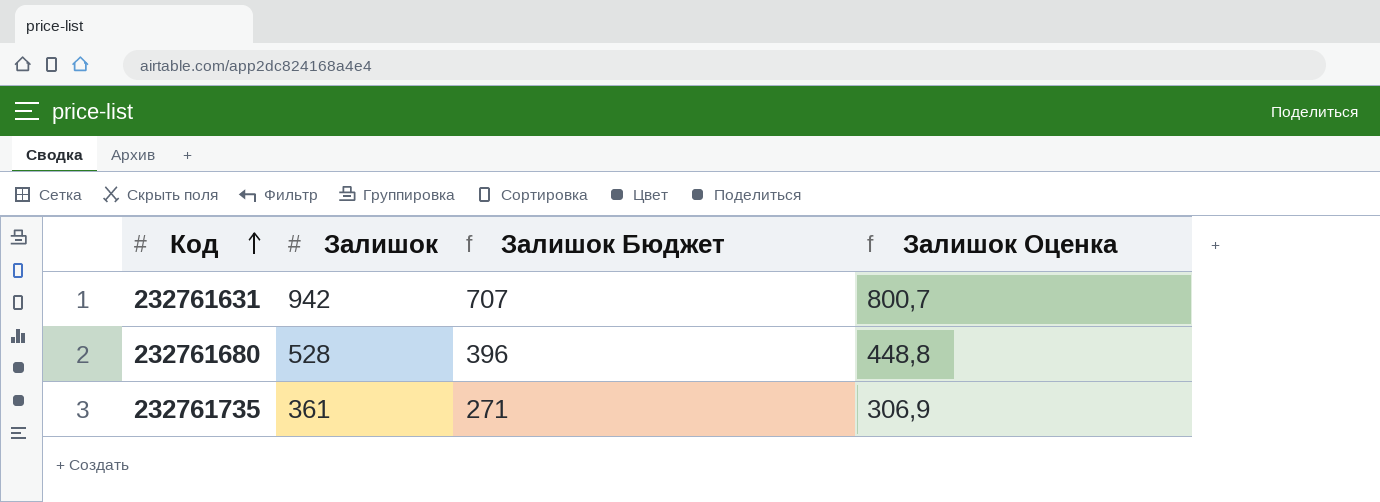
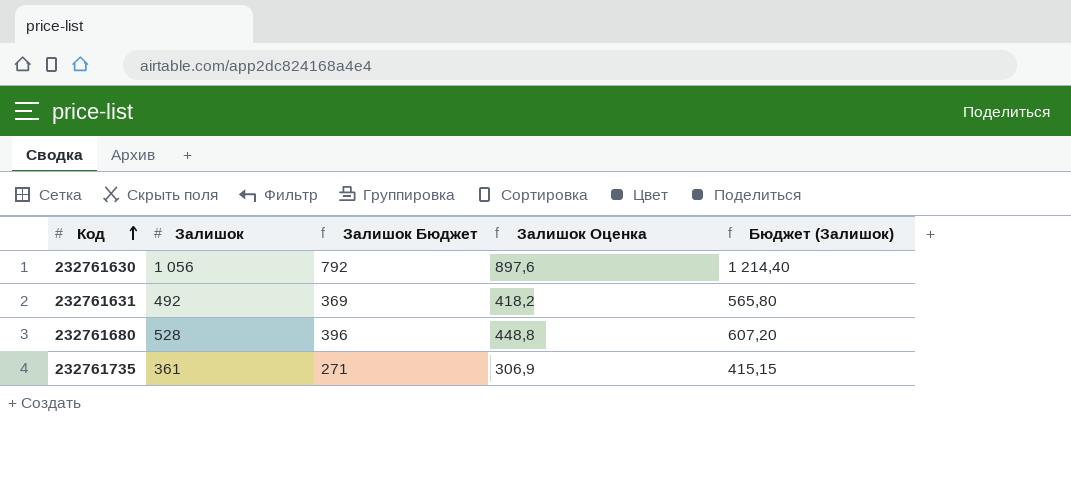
column Бюджет (Залишок) | formula: none -> [Залишок] * 1,15
row 232761630: none -> 1 056 | 792 | 897,6 | 1 214,40
232761631 | Залишок: 942 -> 492
232761631 | Залишок Бюджет: 707 -> 369
232761631 | Залишок Оценка: 800,7 -> 418,2

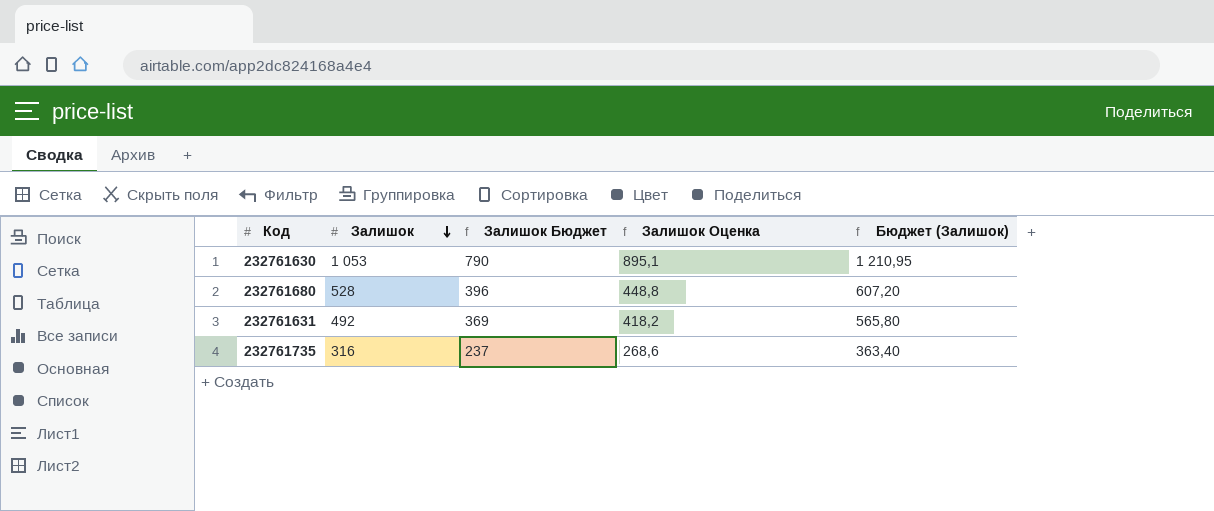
row order: Код ascending -> Залишок descending
232761630 | Залишок: 1 056 -> 1 053
232761630 | Залишок Бюджет: 792 -> 790
232761630 | Залишок Оценка: 897,6 -> 895,1
232761630 | Бюджет (Залишок): 1 214,40 -> 1 210,95
232761735 | Залишок: 361 -> 316
232761735 | Залишок Бюджет: 271 -> 237
232761735 | Залишок Оценка: 306,9 -> 268,6
232761735 | Бюджет (Залишок): 415,15 -> 363,40

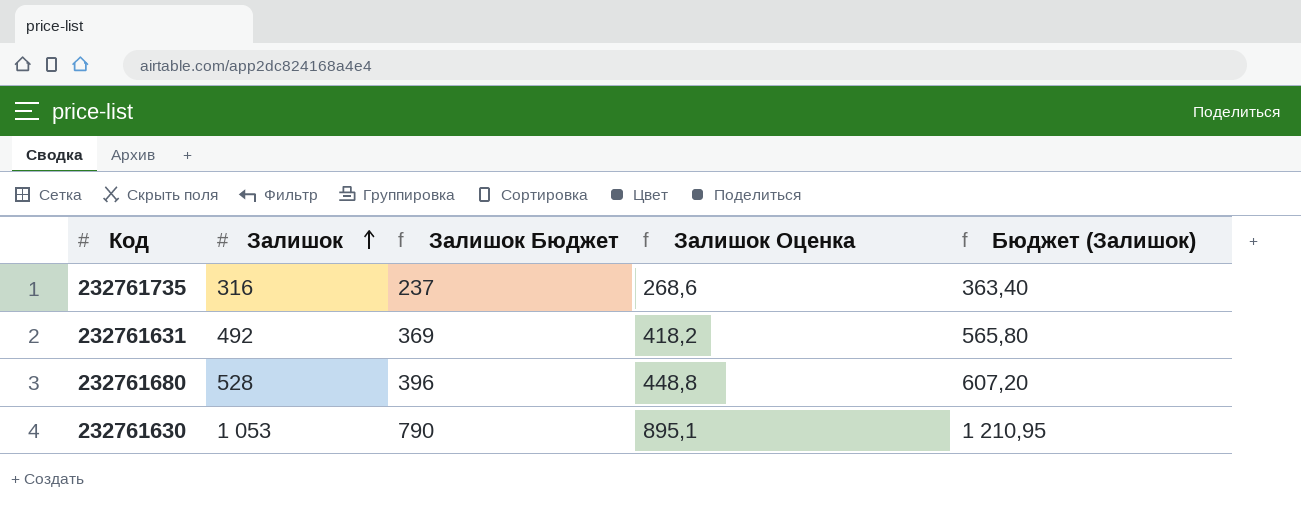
row order: Залишок descending -> Залишок ascending

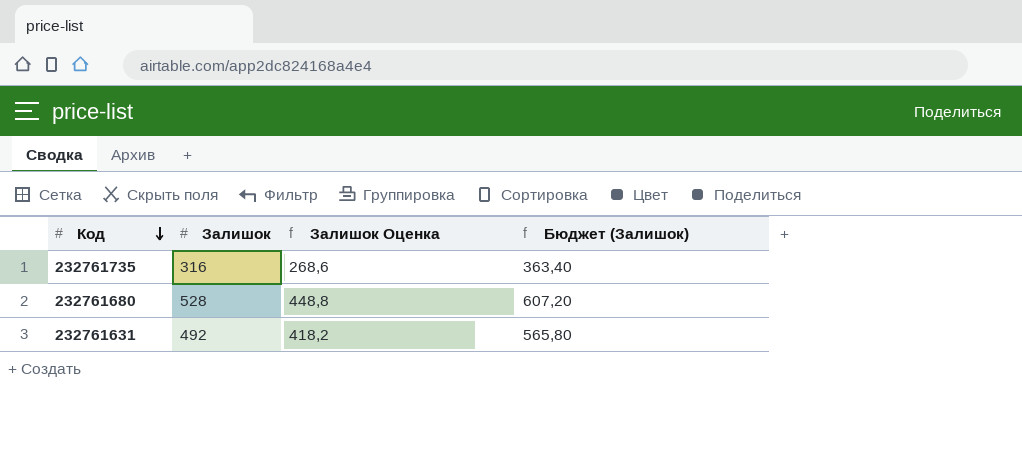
row order: Залишок ascending -> Код descending
column Залишок Бюджет | formula: [Залишок] * 0,75 -> none
row 232761630: 1 053 | 790 | 895,1 | 1 210,95 -> none

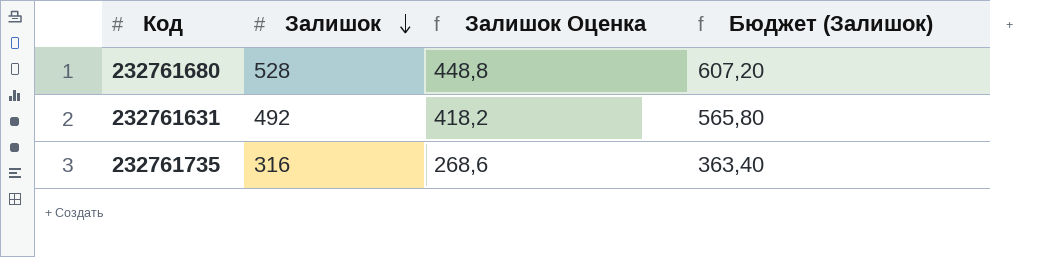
row order: Код descending -> Залишок descending

